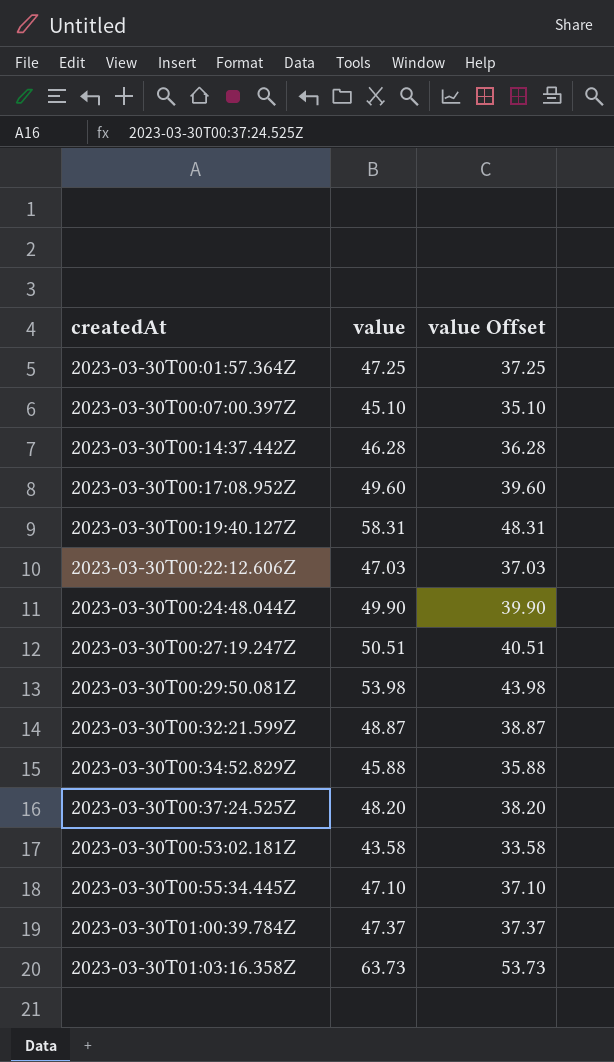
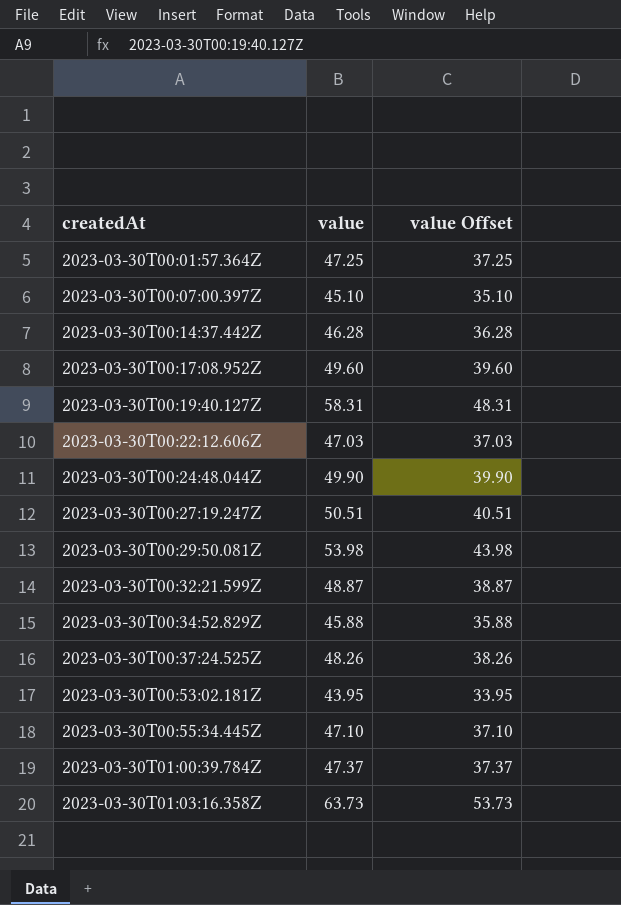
2023-03-30T00:37:24.525Z | value: 48.20 -> 48.26
2023-03-30T00:37:24.525Z | value Offset: 38.20 -> 38.26
2023-03-30T00:53:02.181Z | value: 43.58 -> 43.95
2023-03-30T00:53:02.181Z | value Offset: 33.58 -> 33.95

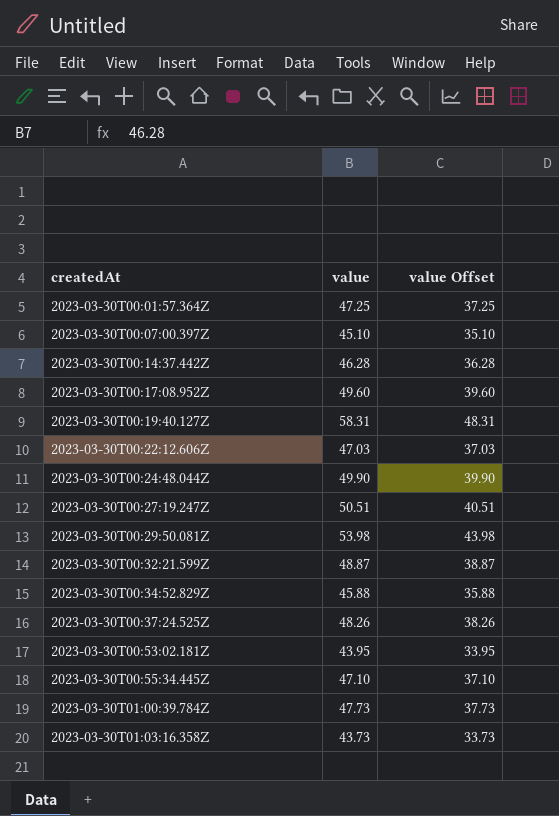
2023-03-30T01:00:39.784Z | value: 47.37 -> 47.73
2023-03-30T01:00:39.784Z | value Offset: 37.37 -> 37.73
2023-03-30T01:03:16.358Z | value: 63.73 -> 43.73
2023-03-30T01:03:16.358Z | value Offset: 53.73 -> 33.73

